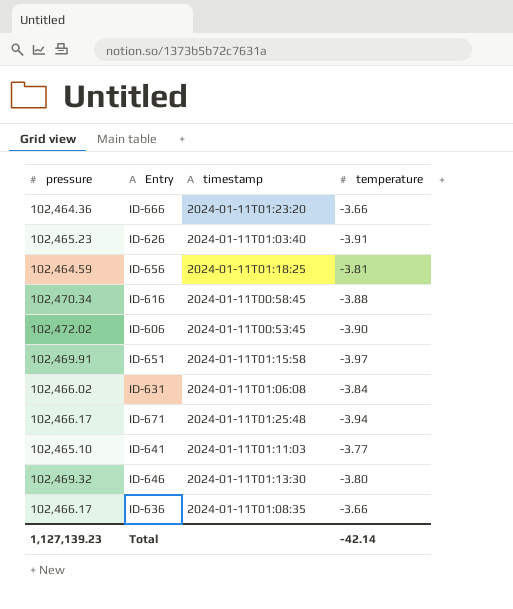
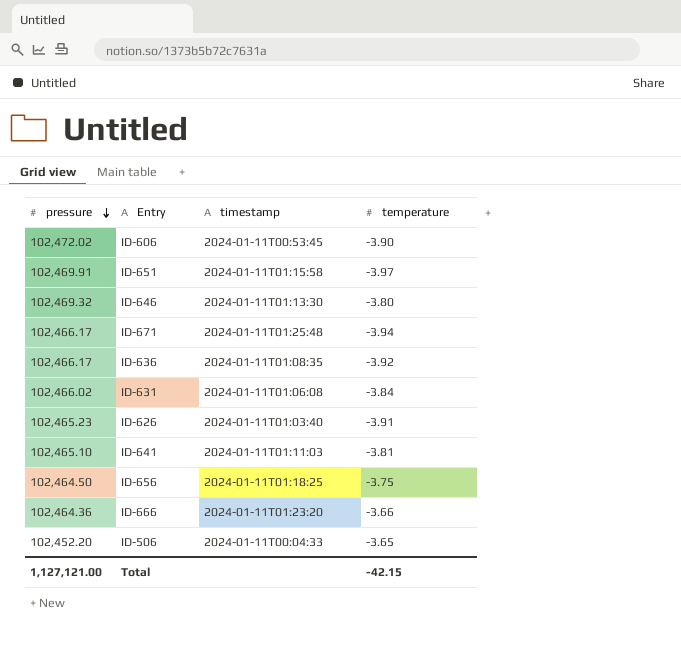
row order: none -> pressure descending
row ID-616: 102,470.34 | 2024-01-11T00:58:45 | -3.88 -> none
ID-636 | temperature: -3.66 -> -3.92
ID-641 | temperature: -3.77 -> -3.81
ID-656 | pressure: 102,464.59 -> 102,464.50
ID-656 | temperature: -3.81 -> -3.75
row ID-506: none -> 102,452.20 | 2024-01-11T00:04:33 | -3.65
Total | pressure: 1,127,139.23 -> 1,127,121.00
Total | temperature: -42.14 -> -42.15

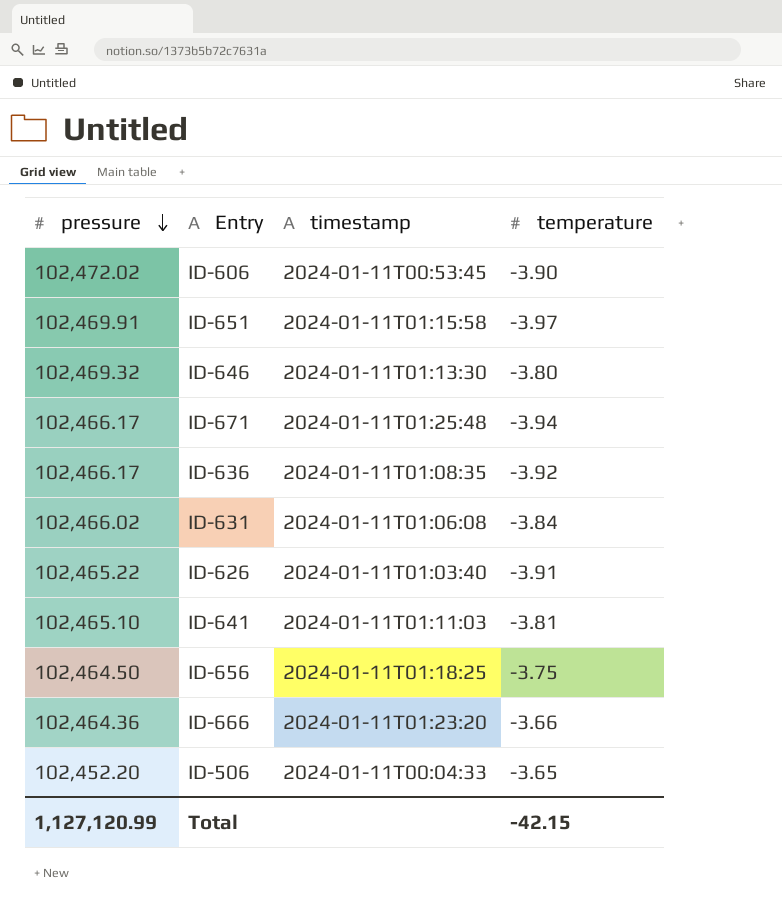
ID-626 | pressure: 102,465.23 -> 102,465.22
Total | pressure: 1,127,121.00 -> 1,127,120.99

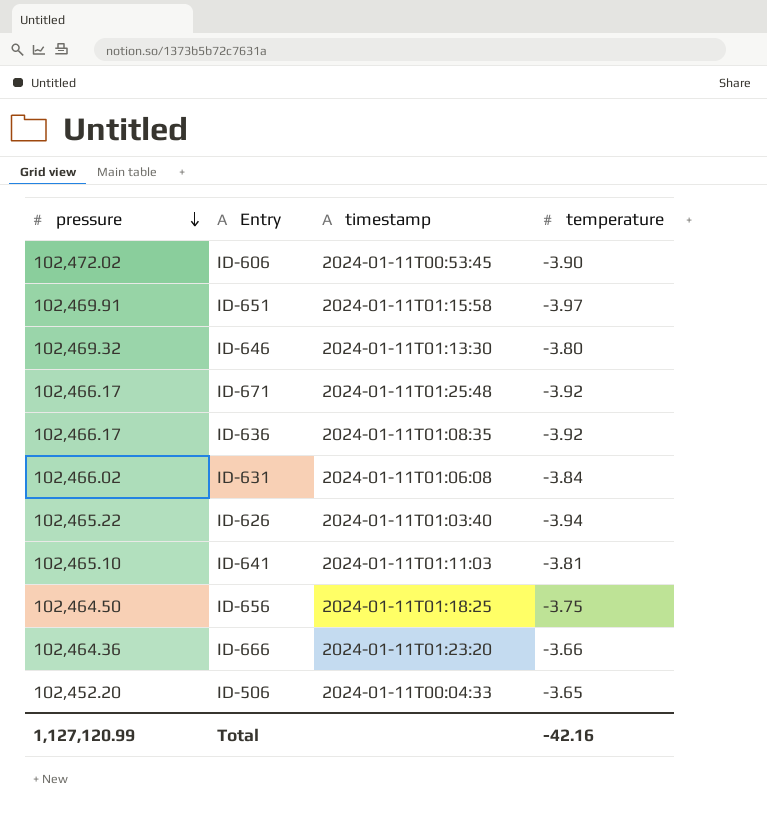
ID-671 | temperature: -3.94 -> -3.92
ID-626 | temperature: -3.91 -> -3.94
Total | temperature: -42.15 -> -42.16

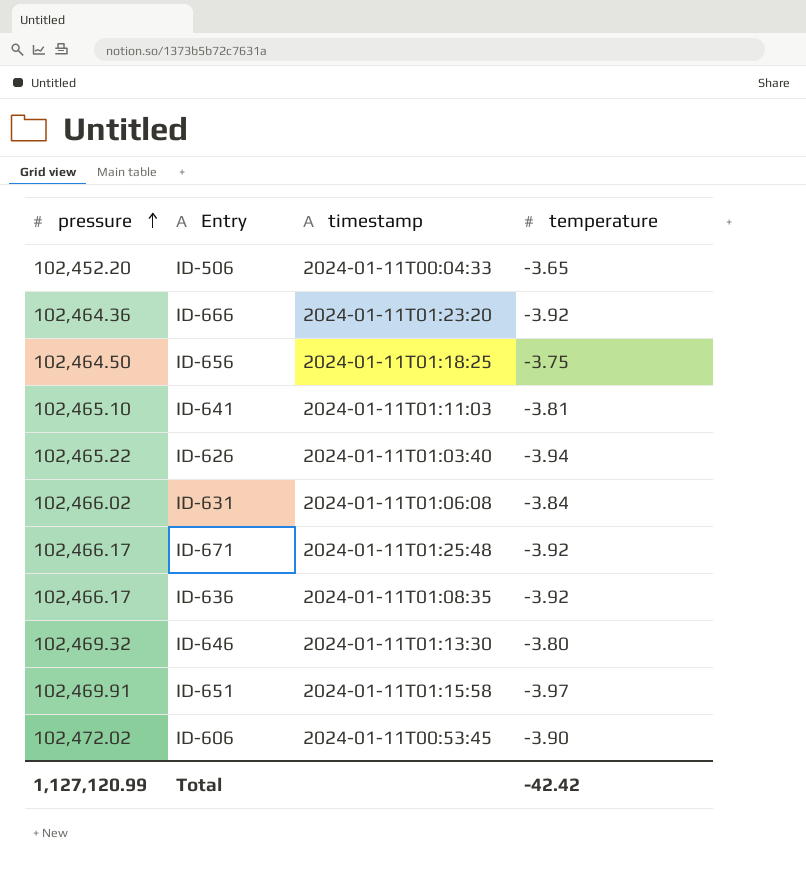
row order: pressure descending -> pressure ascending
ID-666 | temperature: -3.66 -> -3.92
Total | temperature: -42.16 -> -42.42

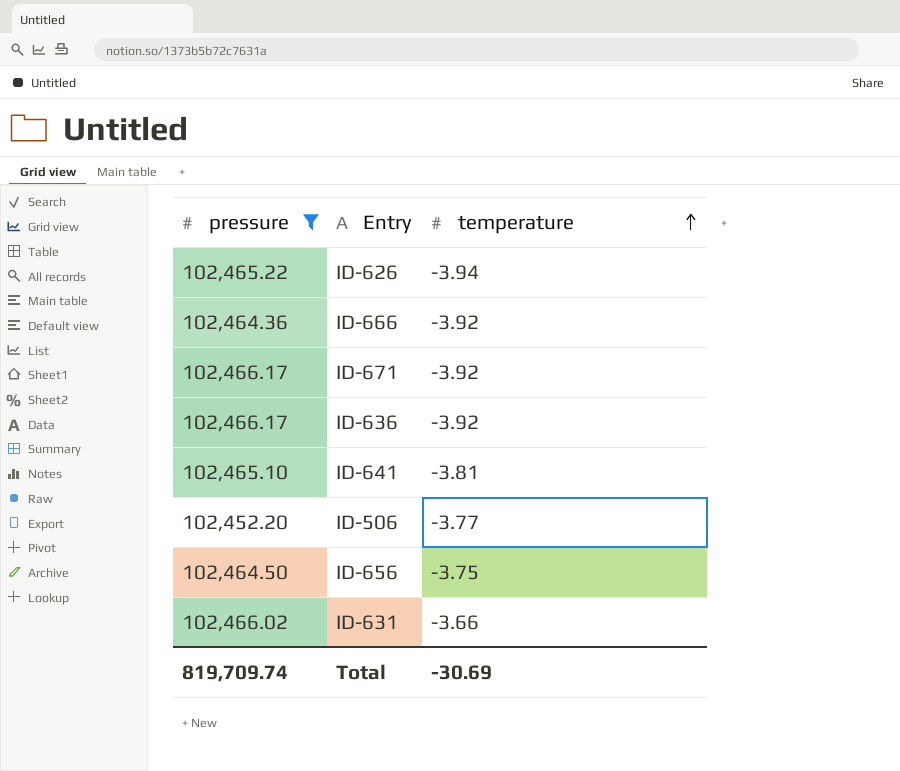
filter: none -> pressure <= 102,466.17
row order: pressure ascending -> temperature ascending
column timestamp | position: 3 -> none
ID-506 | temperature: -3.65 -> -3.77
ID-631 | temperature: -3.84 -> -3.66
Total | pressure: 1,127,120.99 -> 819,709.74
Total | temperature: -42.42 -> -30.69

